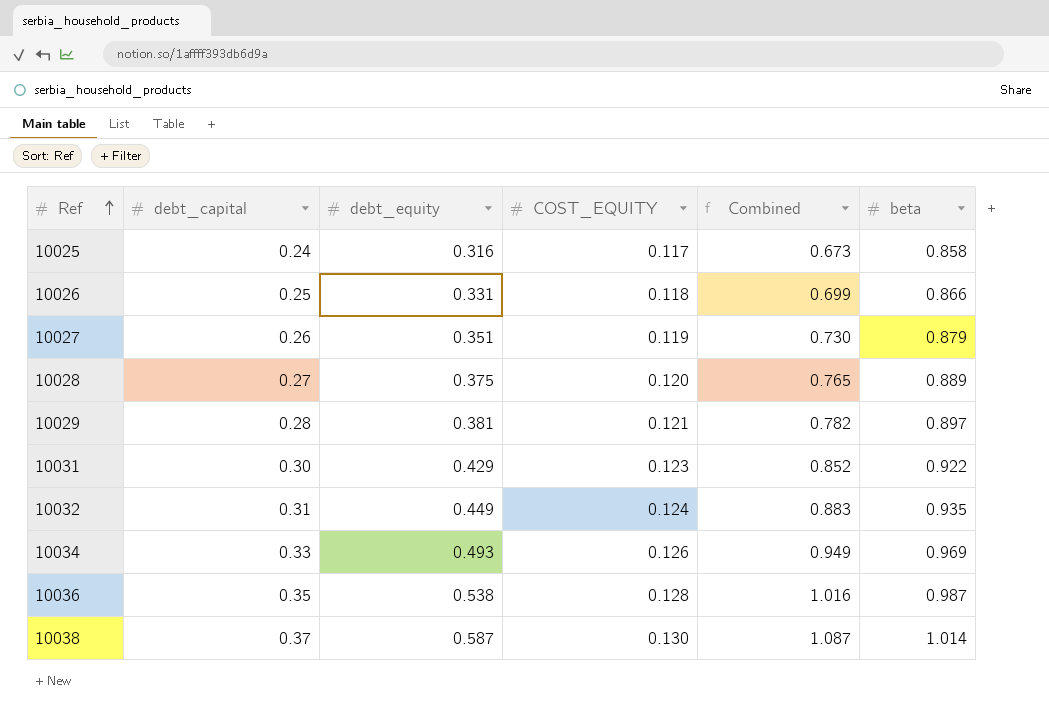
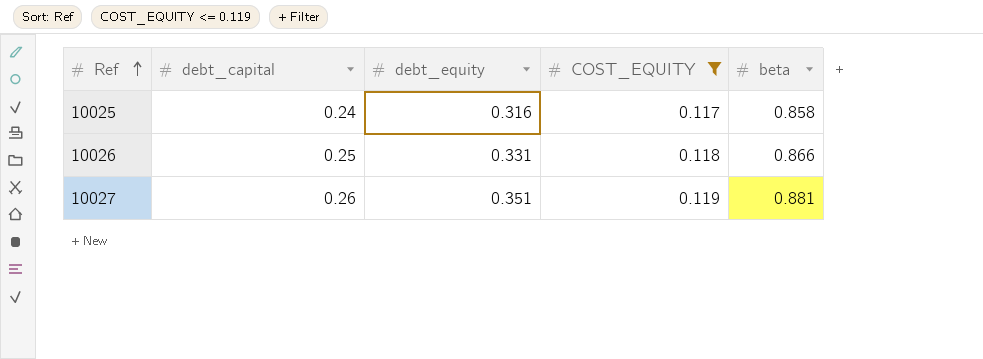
filter: none -> COST_EQUITY <= 0.119
column Combined | formula: [debt_capital] + [debt_equity] + [COST_EQUITY] -> none
10027 | beta: 0.879 -> 0.881

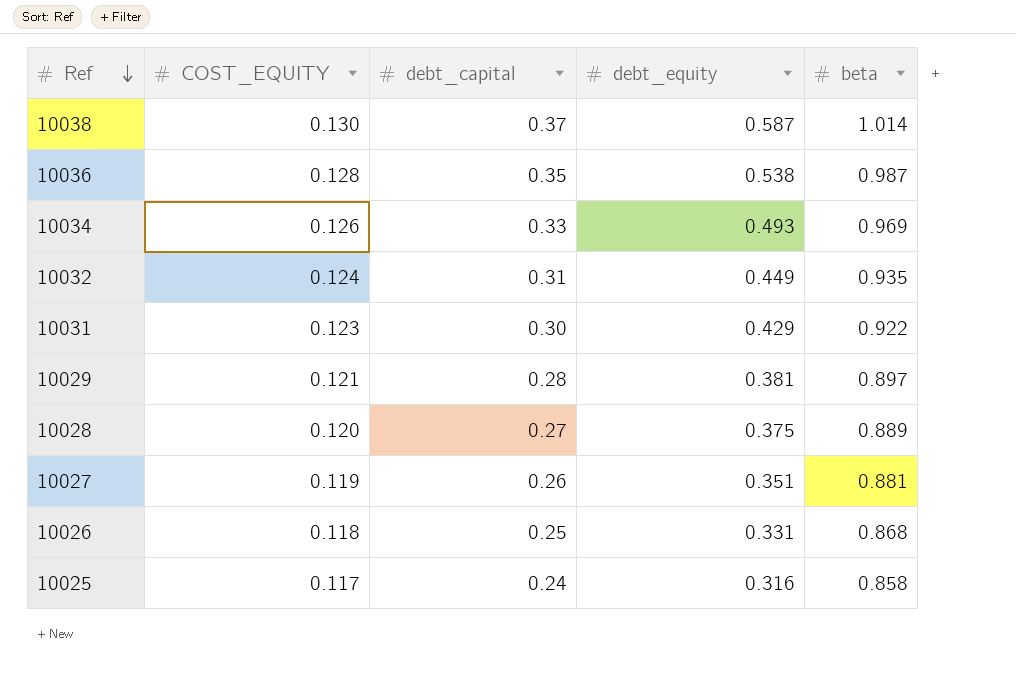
filter: COST_EQUITY <= 0.119 -> none
row order: Ref ascending -> Ref descending
column COST_EQUITY | position: 4 -> 2
10026 | beta: 0.866 -> 0.868

